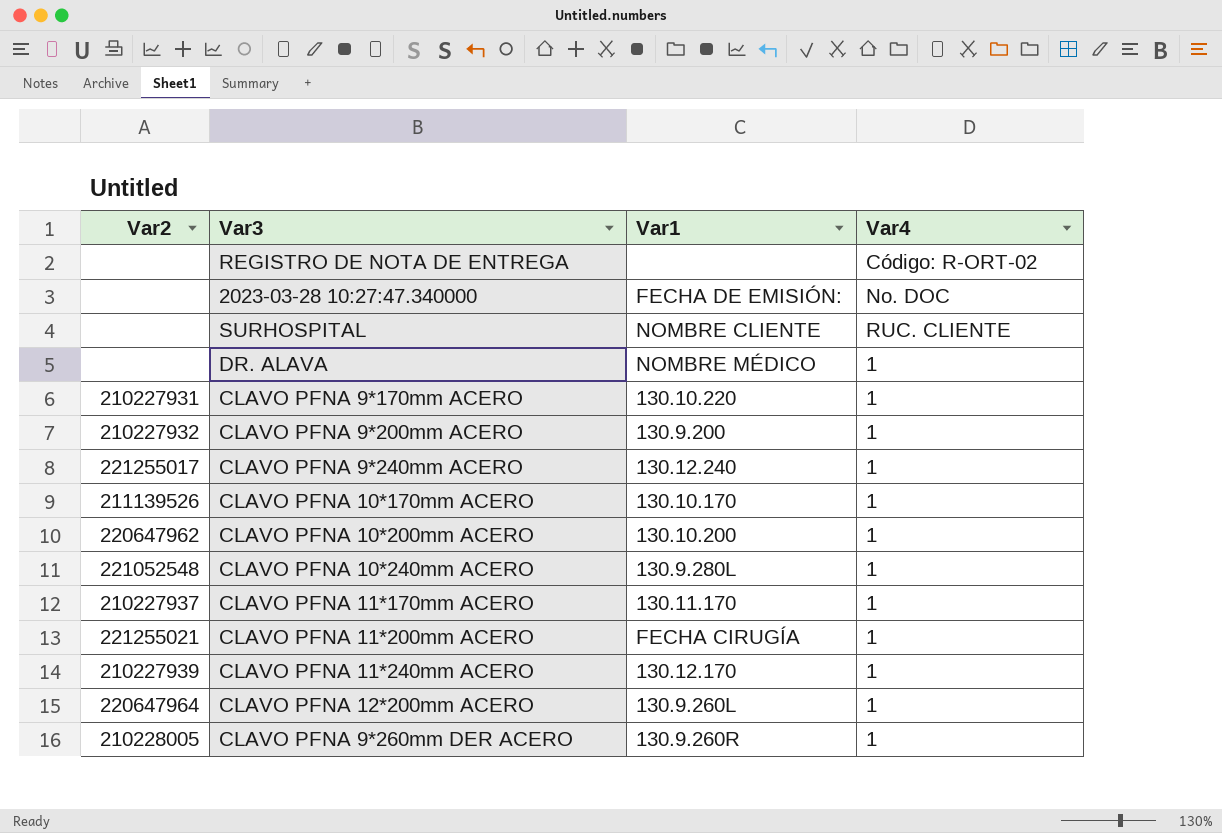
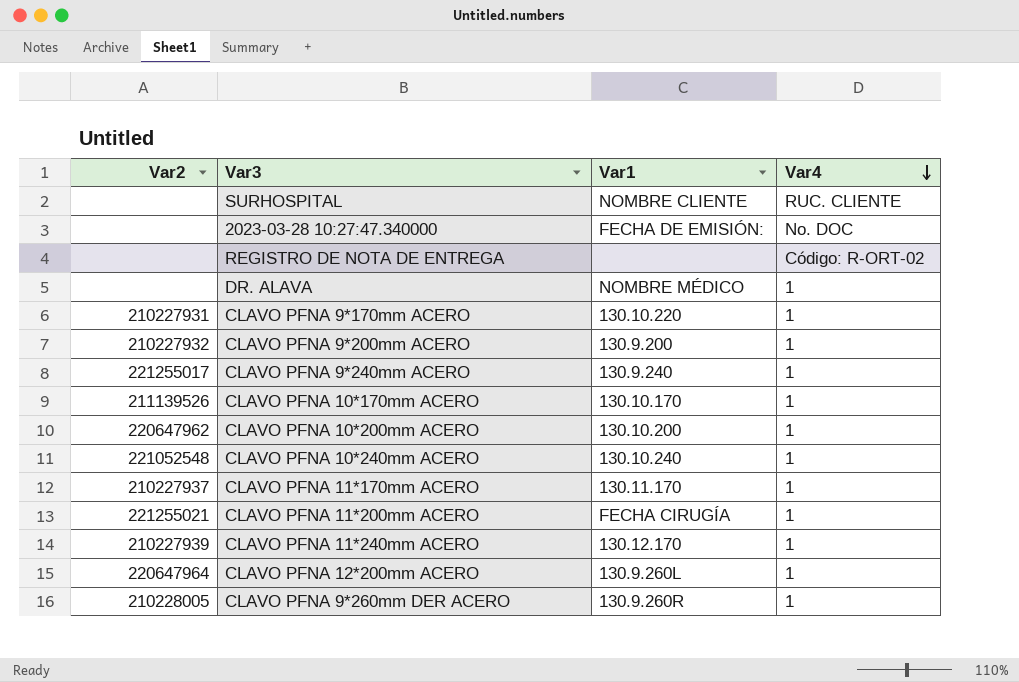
row order: none -> Var4 descending
CLAVO PFNA 9*240mm ACERO | Var1: 130.12.240 -> 130.9.240
CLAVO PFNA 10*240mm ACERO | Var1: 130.9.280L -> 130.10.240

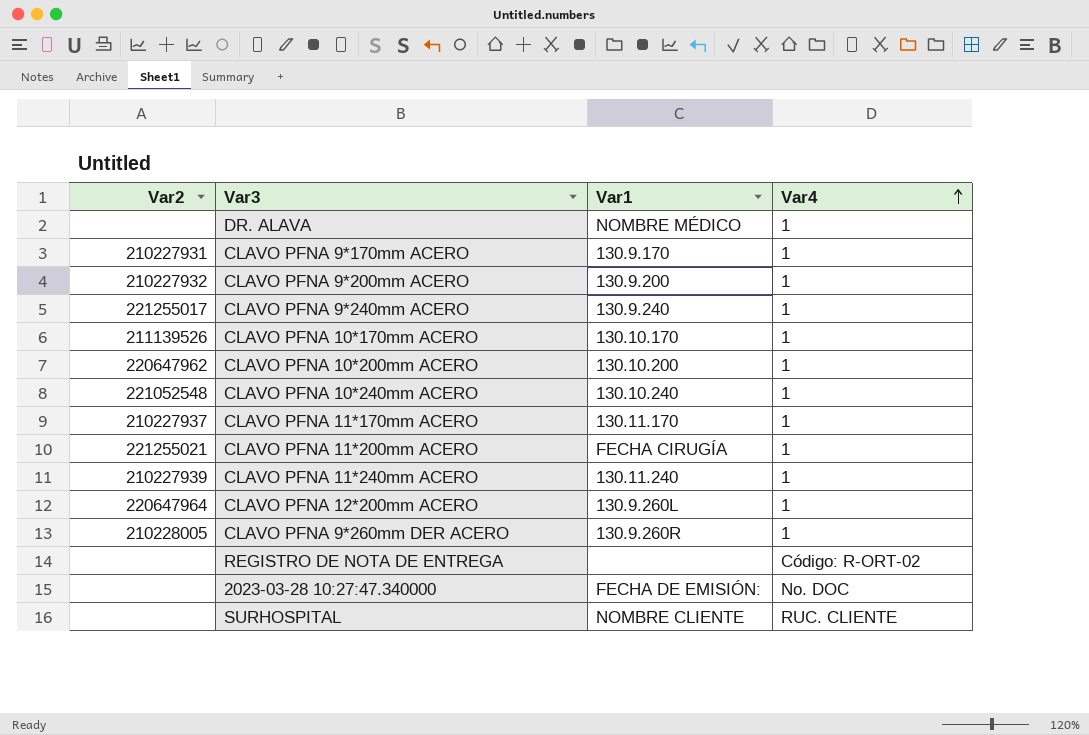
row order: Var4 descending -> Var4 ascending
CLAVO PFNA 9*170mm ACERO | Var1: 130.10.220 -> 130.9.170
CLAVO PFNA 11*240mm ACERO | Var1: 130.12.170 -> 130.11.240

